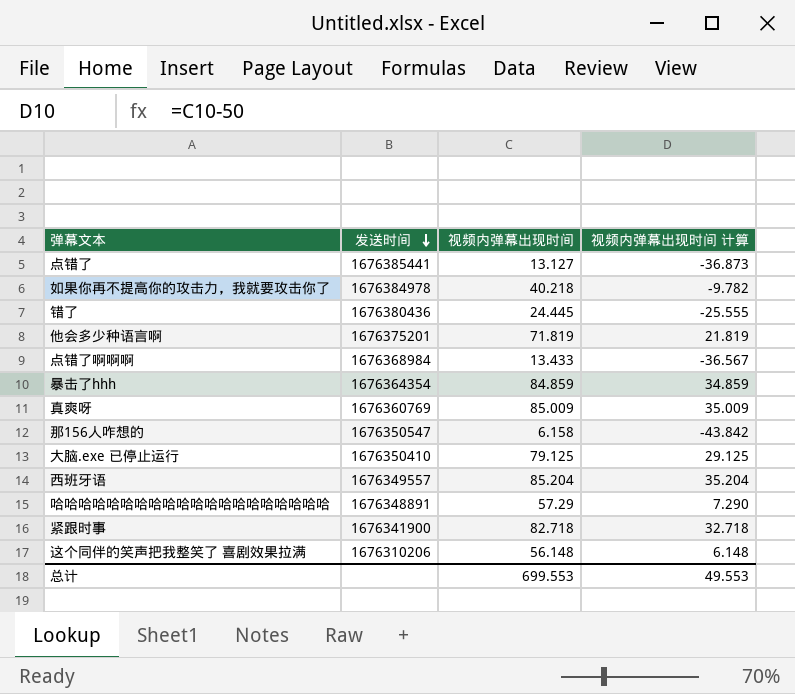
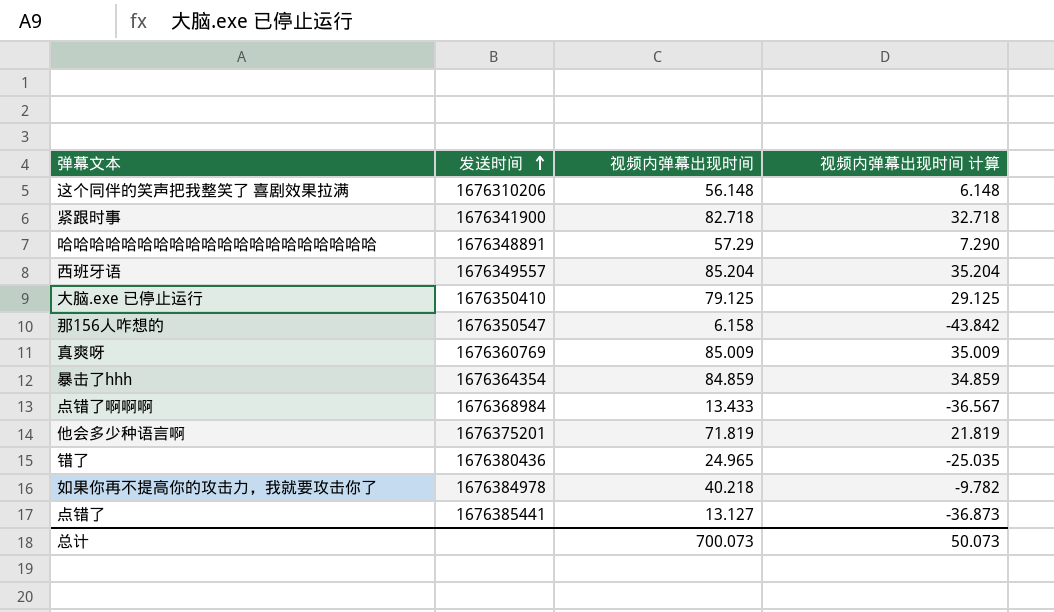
row order: 发送时间 descending -> 发送时间 ascending
错了 | 视频内弹幕出现时间: 24.445 -> 24.965
错了 | 视频内弹幕出现时间 计算: -25.555 -> -25.035
总计 | 视频内弹幕出现时间: 699.553 -> 700.073
总计 | 视频内弹幕出现时间 计算: 49.553 -> 50.073

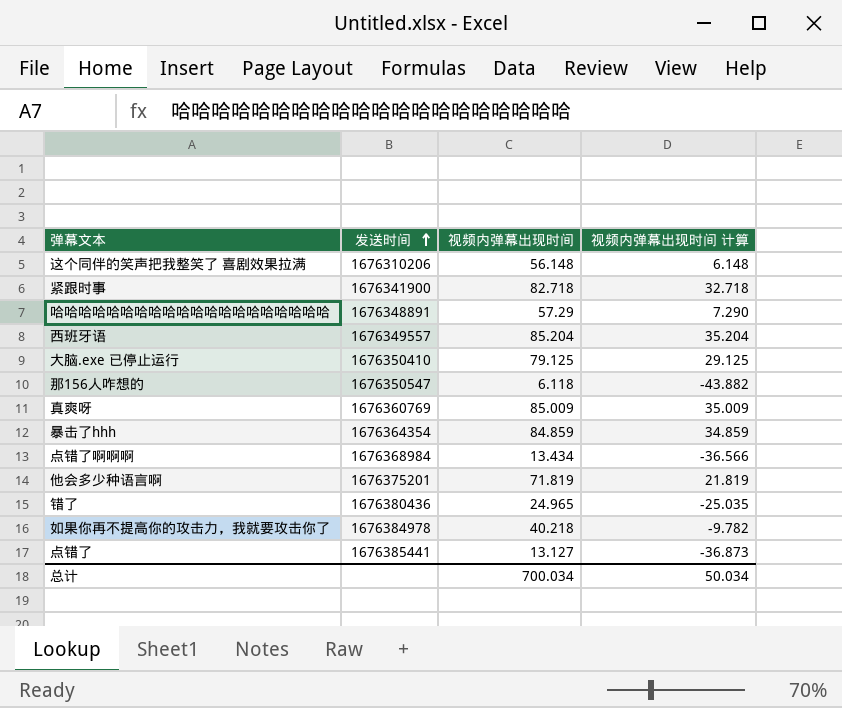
那156人咋想的 | 视频内弹幕出现时间: 6.158 -> 6.118
那156人咋想的 | 视频内弹幕出现时间 计算: -43.842 -> -43.882
点错了啊啊啊 | 视频内弹幕出现时间: 13.433 -> 13.434
点错了啊啊啊 | 视频内弹幕出现时间 计算: -36.567 -> -36.566
总计 | 视频内弹幕出现时间: 700.073 -> 700.034
总计 | 视频内弹幕出现时间 计算: 50.073 -> 50.034

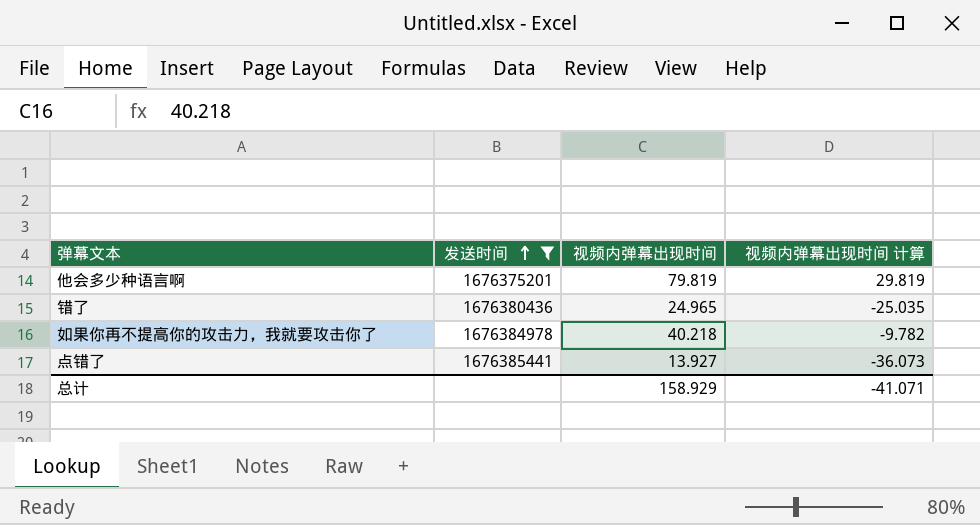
filter: none -> 发送时间 >= 1676375201
他会多少种语言啊 | 视频内弹幕出现时间: 71.819 -> 79.819
他会多少种语言啊 | 视频内弹幕出现时间 计算: 21.819 -> 29.819
点错了 | 视频内弹幕出现时间: 13.127 -> 13.927
点错了 | 视频内弹幕出现时间 计算: -36.873 -> -36.073
总计 | 视频内弹幕出现时间: 700.034 -> 158.929
总计 | 视频内弹幕出现时间 计算: 50.034 -> -41.071

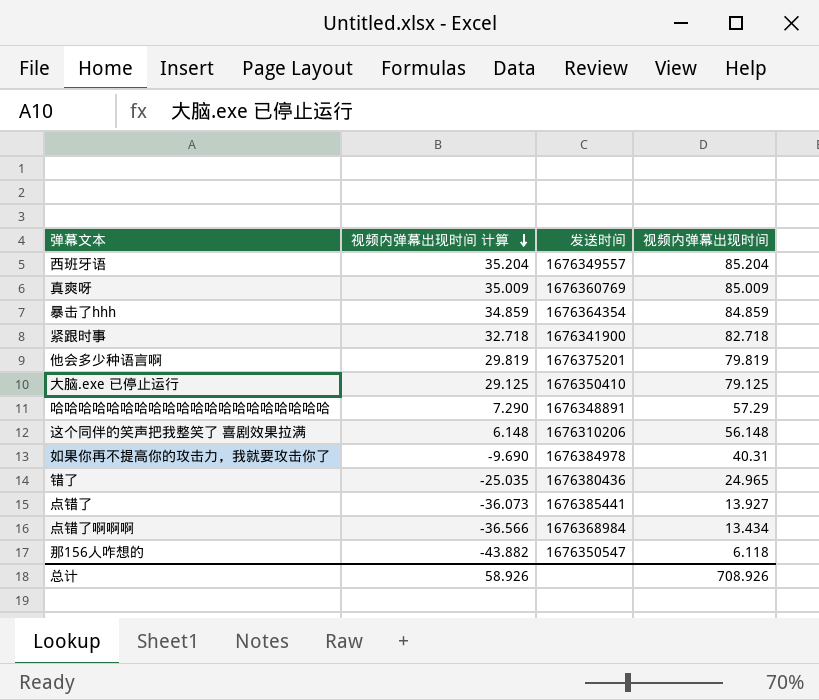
filter: 发送时间 >= 1676375201 -> none
row order: 发送时间 ascending -> 视频内弹幕出现时间 计算 descending
column 视频内弹幕出现时间 计算 | position: 4 -> 2
如果你再不提高你的攻击力，我就要攻击你了 | 视频内弹幕出现时间 计算: -9.782 -> -9.690
如果你再不提高你的攻击力，我就要攻击你了 | 视频内弹幕出现时间: 40.218 -> 40.31
总计 | 视频内弹幕出现时间 计算: -41.071 -> 58.926
总计 | 视频内弹幕出现时间: 158.929 -> 708.926

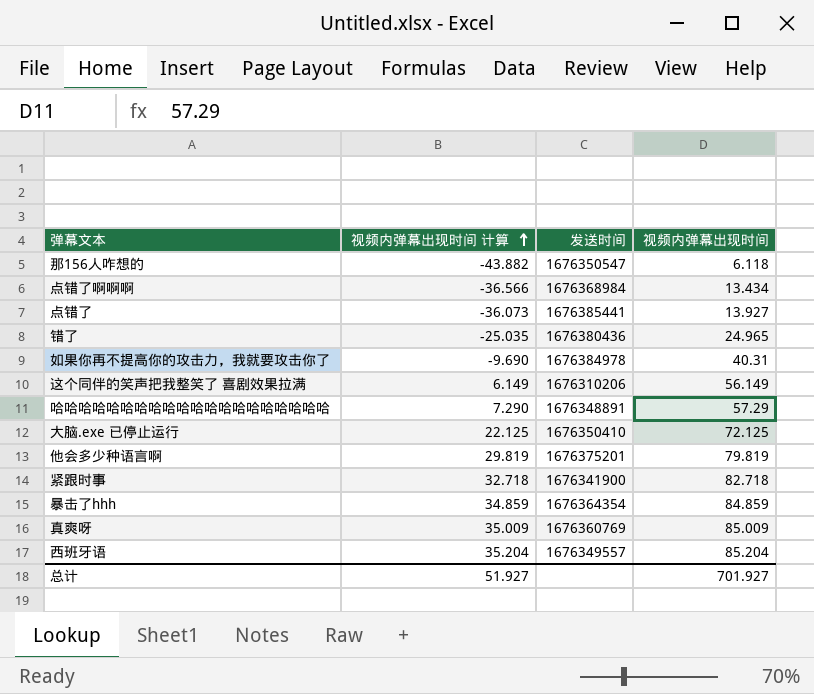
row order: 视频内弹幕出现时间 计算 descending -> 视频内弹幕出现时间 计算 ascending
这个同伴的笑声把我整笑了 喜剧效果拉满 | 视频内弹幕出现时间 计算: 6.148 -> 6.149
这个同伴的笑声把我整笑了 喜剧效果拉满 | 视频内弹幕出现时间: 56.148 -> 56.149
大脑.exe 已停止运行 | 视频内弹幕出现时间 计算: 29.125 -> 22.125
大脑.exe 已停止运行 | 视频内弹幕出现时间: 79.125 -> 72.125
总计 | 视频内弹幕出现时间 计算: 58.926 -> 51.927
总计 | 视频内弹幕出现时间: 708.926 -> 701.927

